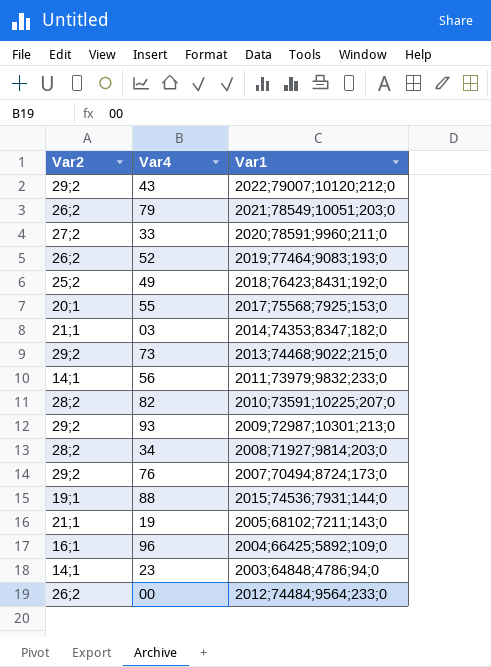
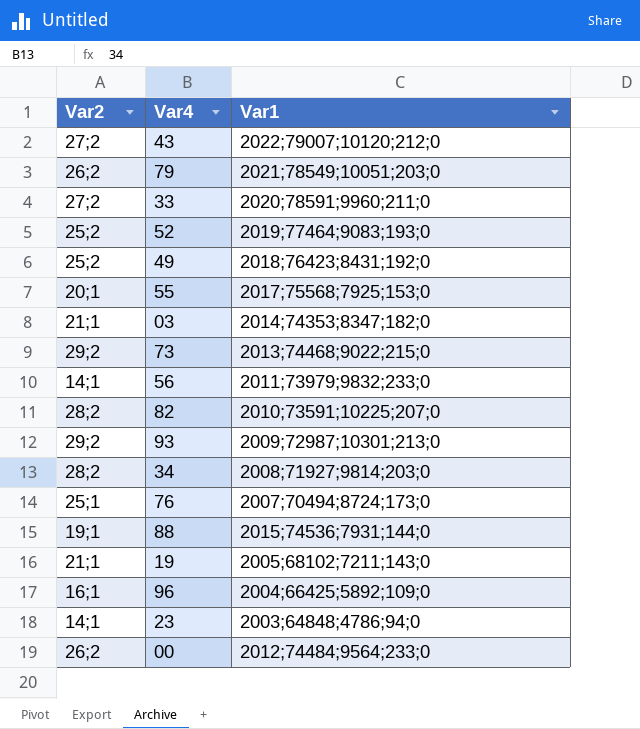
43 | Var2: 29;2 -> 27;2
52 | Var2: 26;2 -> 25;2
76 | Var2: 29;2 -> 25;1

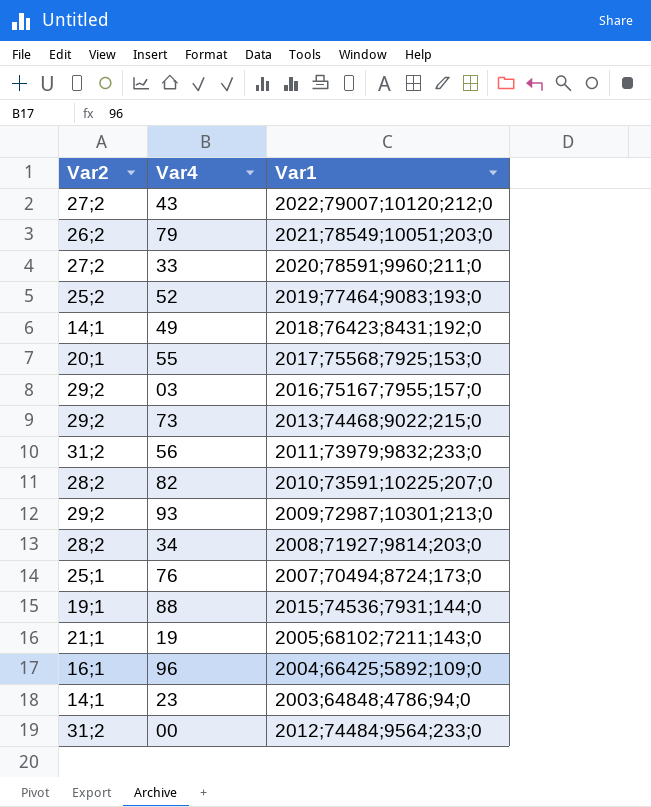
49 | Var2: 25;2 -> 14;1
03 | Var2: 21;1 -> 29;2
03 | Var1: 2014;74353;8347;182;0 -> 2016;75167;7955;157;0
56 | Var2: 14;1 -> 31;2
00 | Var2: 26;2 -> 31;2

